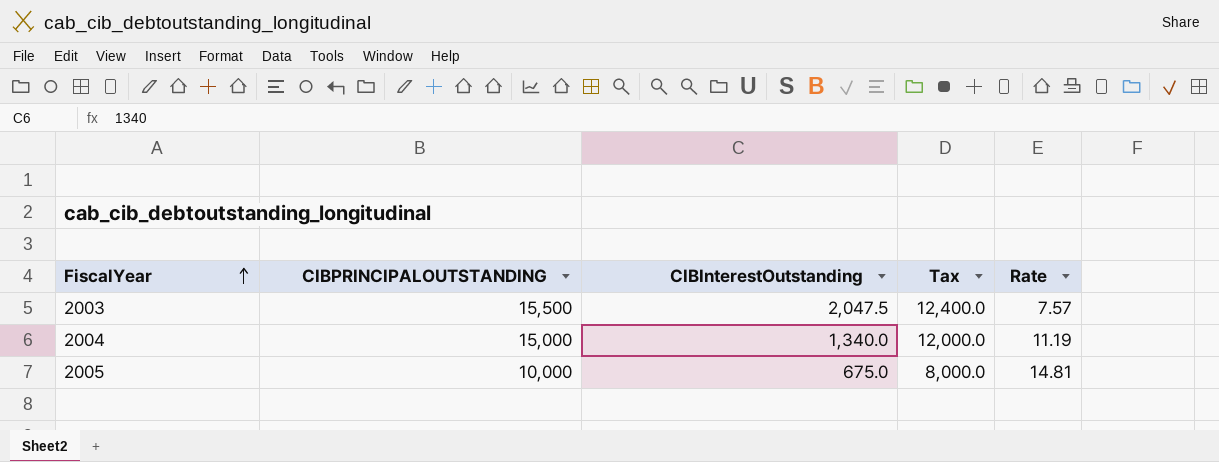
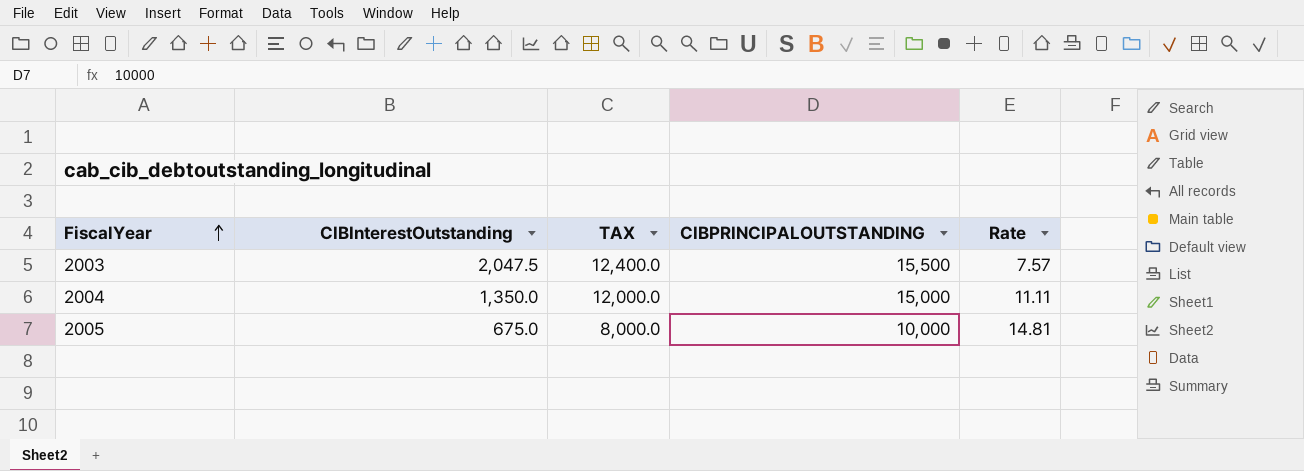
column name: Tax -> TAX
column CIBPRINCIPALOUTSTANDING | position: 2 -> 4
2004 | CIBInterestOutstanding: 1,340.0 -> 1,350.0
2004 | Rate: 11.19 -> 11.11

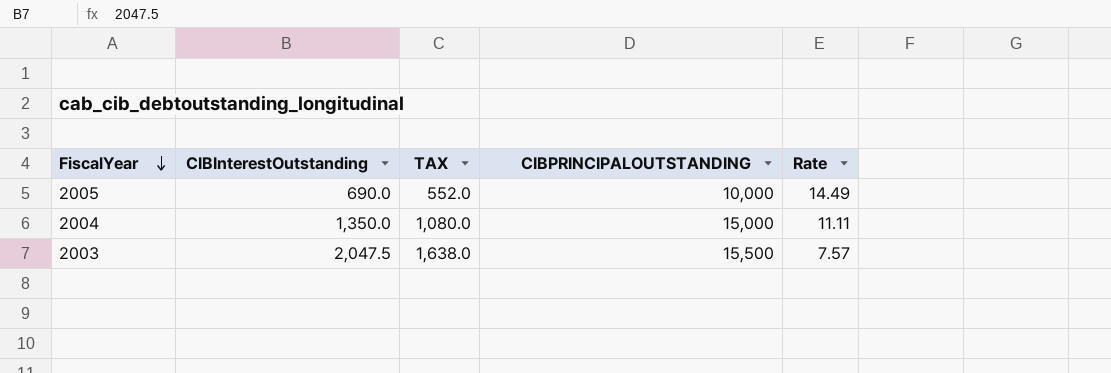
row order: FiscalYear ascending -> FiscalYear descending
column TAX | formula: [CIBPRINCIPALOUTSTANDING] * 0.8 -> [CIBInterestOutstanding] * 0.8
2005 | CIBInterestOutstanding: 675.0 -> 690.0
2005 | Rate: 14.81 -> 14.49

